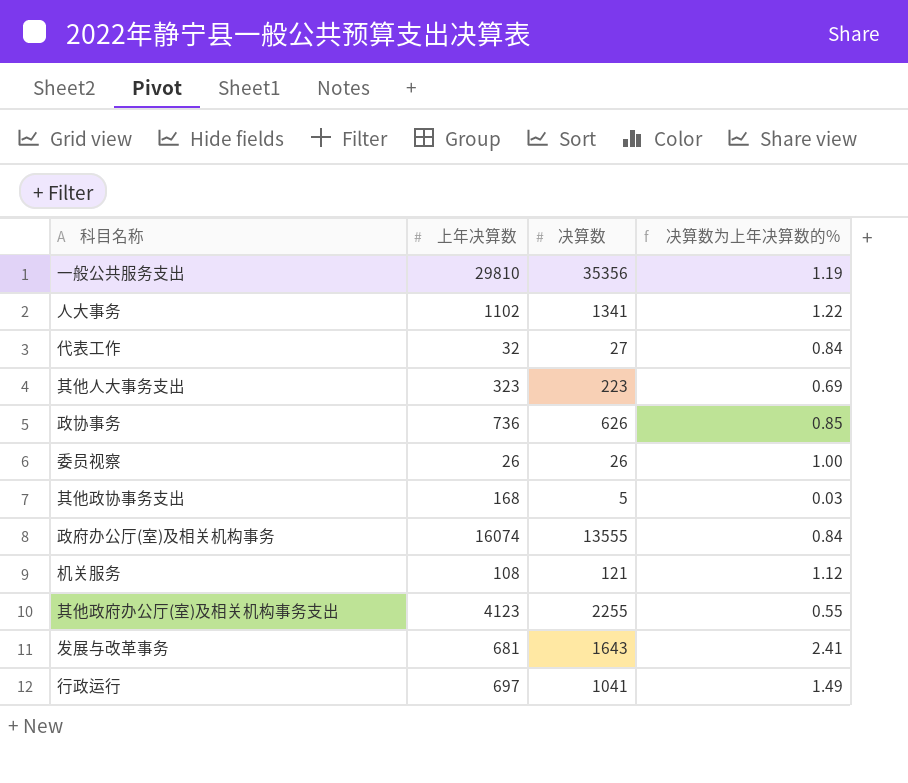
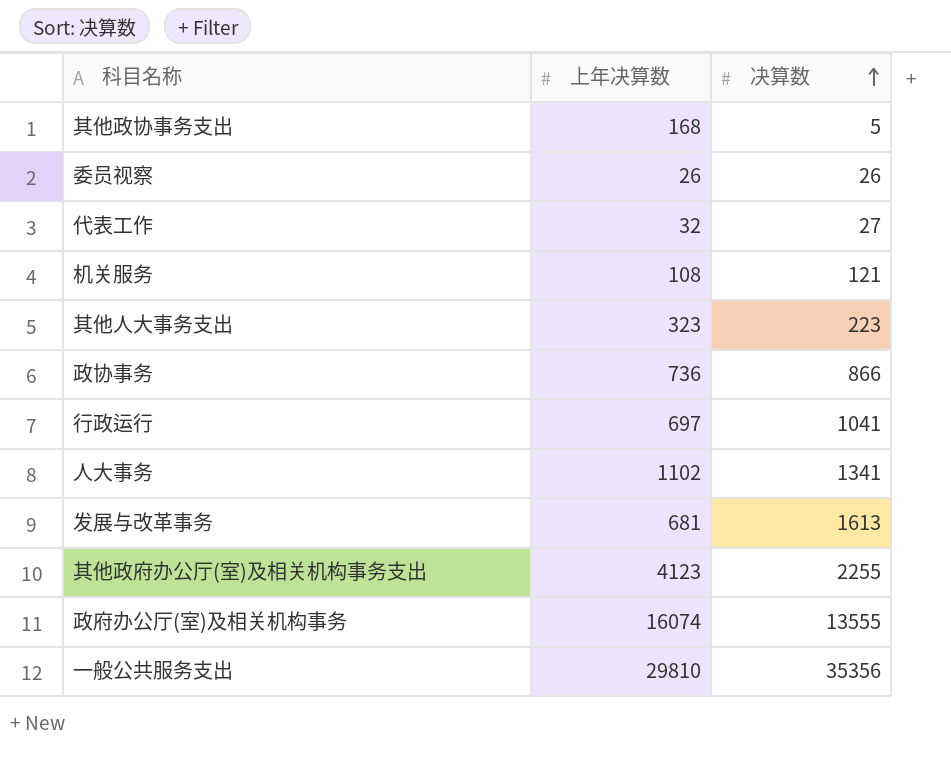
row order: none -> 决算数 ascending
column 决算数为上年决算数的% | formula: [决算数] / [上年决算数] -> none
政协事务 | 决算数: 626 -> 866
发展与改革事务 | 决算数: 1643 -> 1613

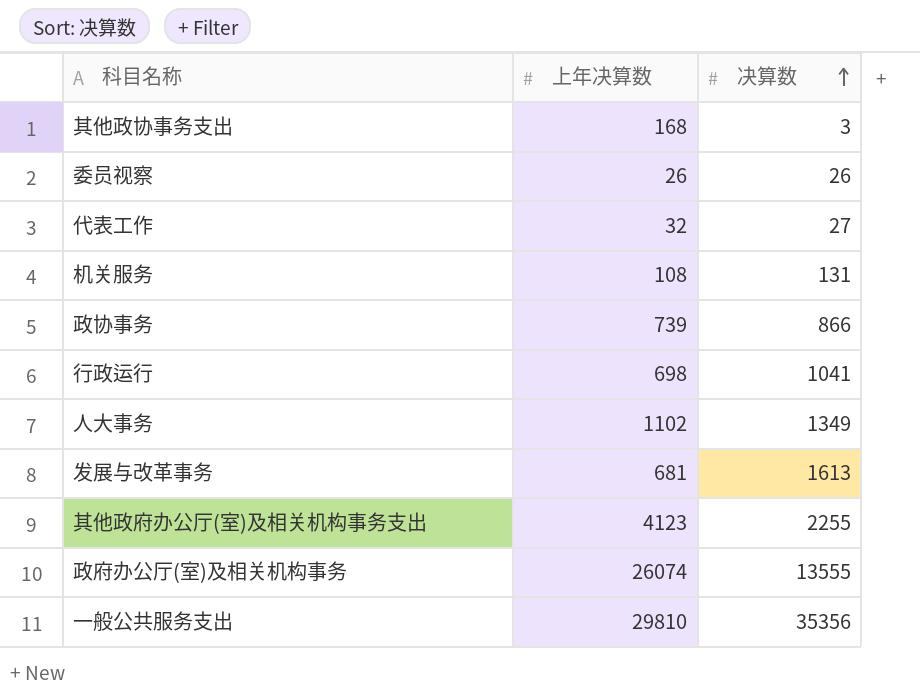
row 其他人大事务支出: 323 | 223 -> none
其他政协事务支出 | 决算数: 5 -> 3
机关服务 | 决算数: 121 -> 131
政协事务 | 上年决算数: 736 -> 739
行政运行 | 上年决算数: 697 -> 698
人大事务 | 决算数: 1341 -> 1349
政府办公厅(室)及相关机构事务 | 上年决算数: 16074 -> 26074

